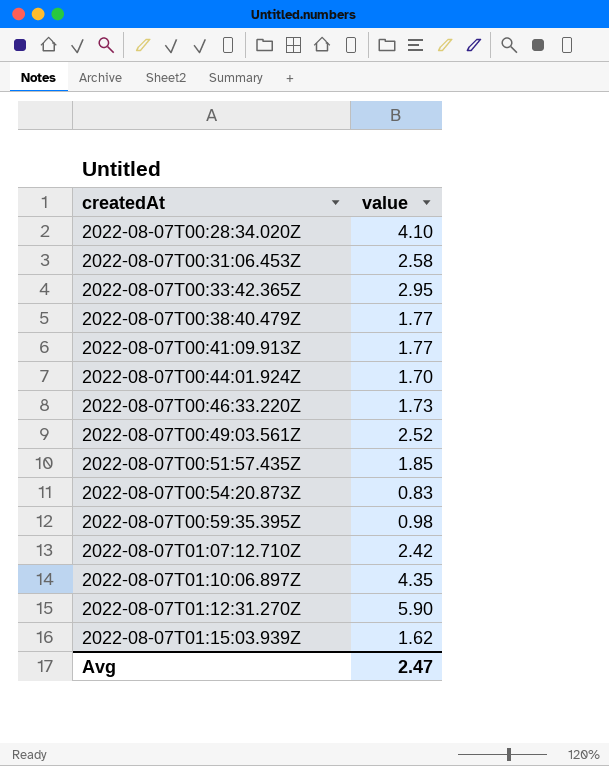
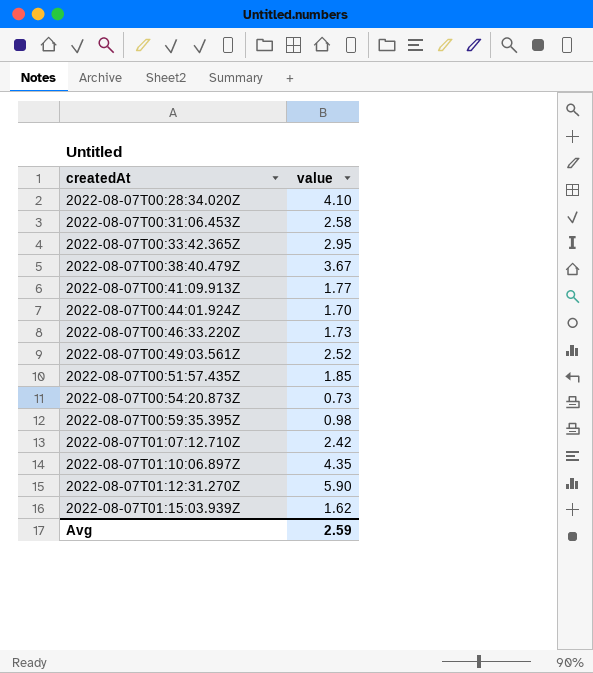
2022-08-07T00:38:40.479Z | value: 1.77 -> 3.67
2022-08-07T00:54:20.873Z | value: 0.83 -> 0.73
Avg | value: 2.47 -> 2.59

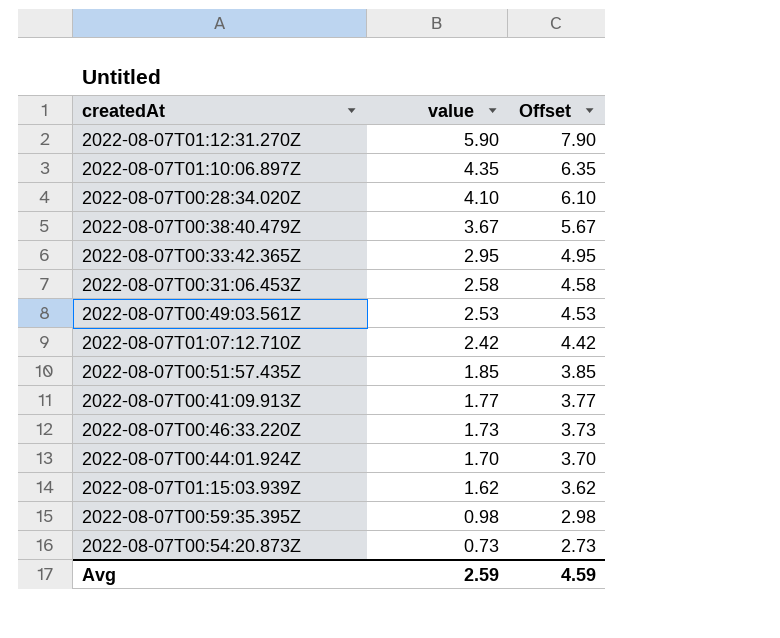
row order: createdAt ascending -> value descending
column Offset | formula: none -> [value] + 2
2022-08-07T00:49:03.561Z | value: 2.52 -> 2.53

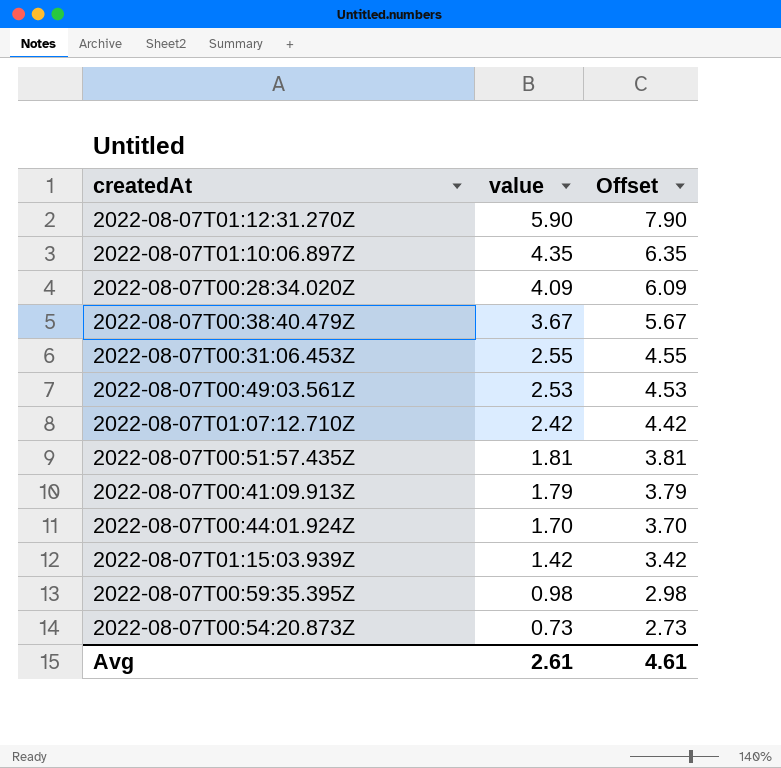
row 2022-08-07T00:33:42.365Z: 2.95 | 4.95 -> none
row 2022-08-07T00:46:33.220Z: 1.73 | 3.73 -> none
2022-08-07T00:28:34.020Z | value: 4.10 -> 4.09
2022-08-07T00:28:34.020Z | Offset: 6.10 -> 6.09
2022-08-07T00:31:06.453Z | value: 2.58 -> 2.55
2022-08-07T00:31:06.453Z | Offset: 4.58 -> 4.55
2022-08-07T00:51:57.435Z | value: 1.85 -> 1.81
2022-08-07T00:51:57.435Z | Offset: 3.85 -> 3.81
2022-08-07T00:41:09.913Z | value: 1.77 -> 1.79
2022-08-07T00:41:09.913Z | Offset: 3.77 -> 3.79
2022-08-07T01:15:03.939Z | value: 1.62 -> 1.42
2022-08-07T01:15:03.939Z | Offset: 3.62 -> 3.42
Avg | value: 2.59 -> 2.61
Avg | Offset: 4.59 -> 4.61

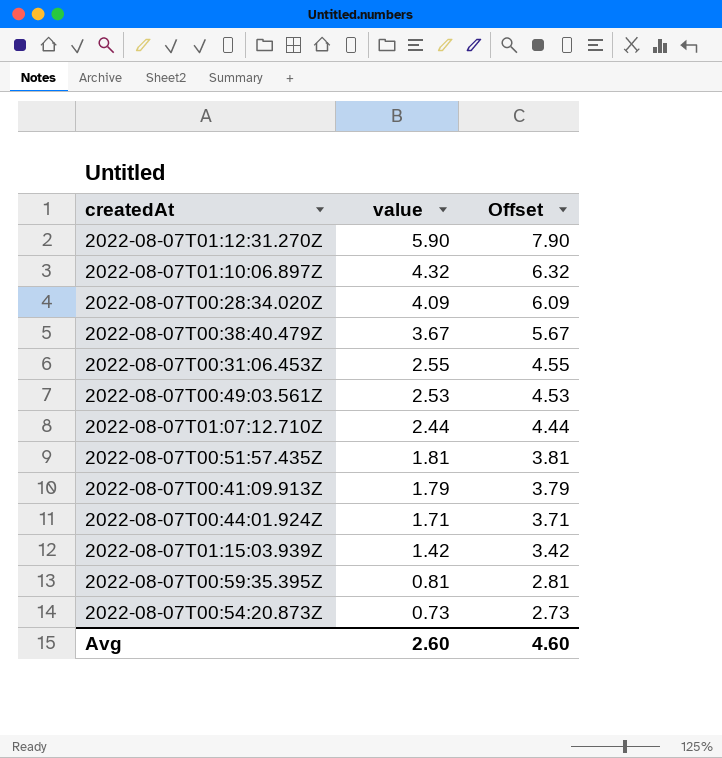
2022-08-07T01:10:06.897Z | value: 4.35 -> 4.32
2022-08-07T01:10:06.897Z | Offset: 6.35 -> 6.32
2022-08-07T01:07:12.710Z | value: 2.42 -> 2.44
2022-08-07T01:07:12.710Z | Offset: 4.42 -> 4.44
2022-08-07T00:44:01.924Z | value: 1.70 -> 1.71
2022-08-07T00:44:01.924Z | Offset: 3.70 -> 3.71
2022-08-07T00:59:35.395Z | value: 0.98 -> 0.81
2022-08-07T00:59:35.395Z | Offset: 2.98 -> 2.81
Avg | value: 2.61 -> 2.60
Avg | Offset: 4.61 -> 4.60

